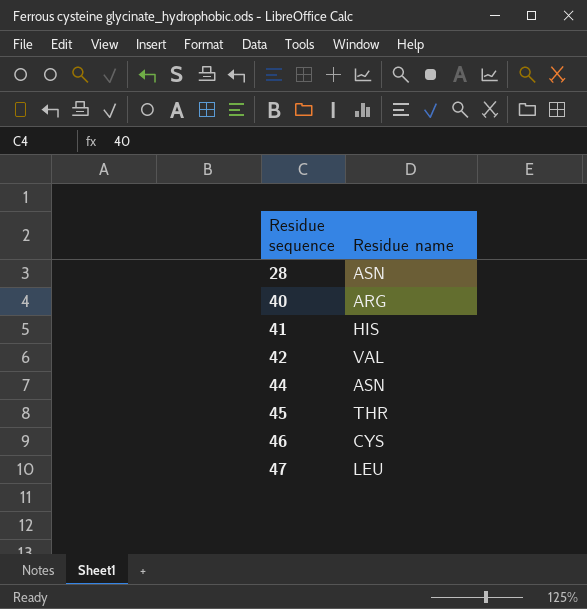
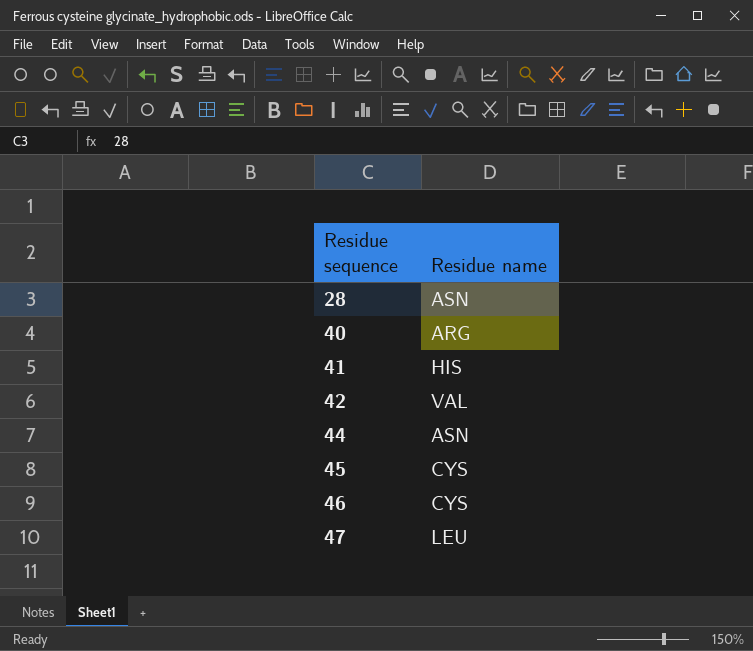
45 | Residue name: THR -> CYS

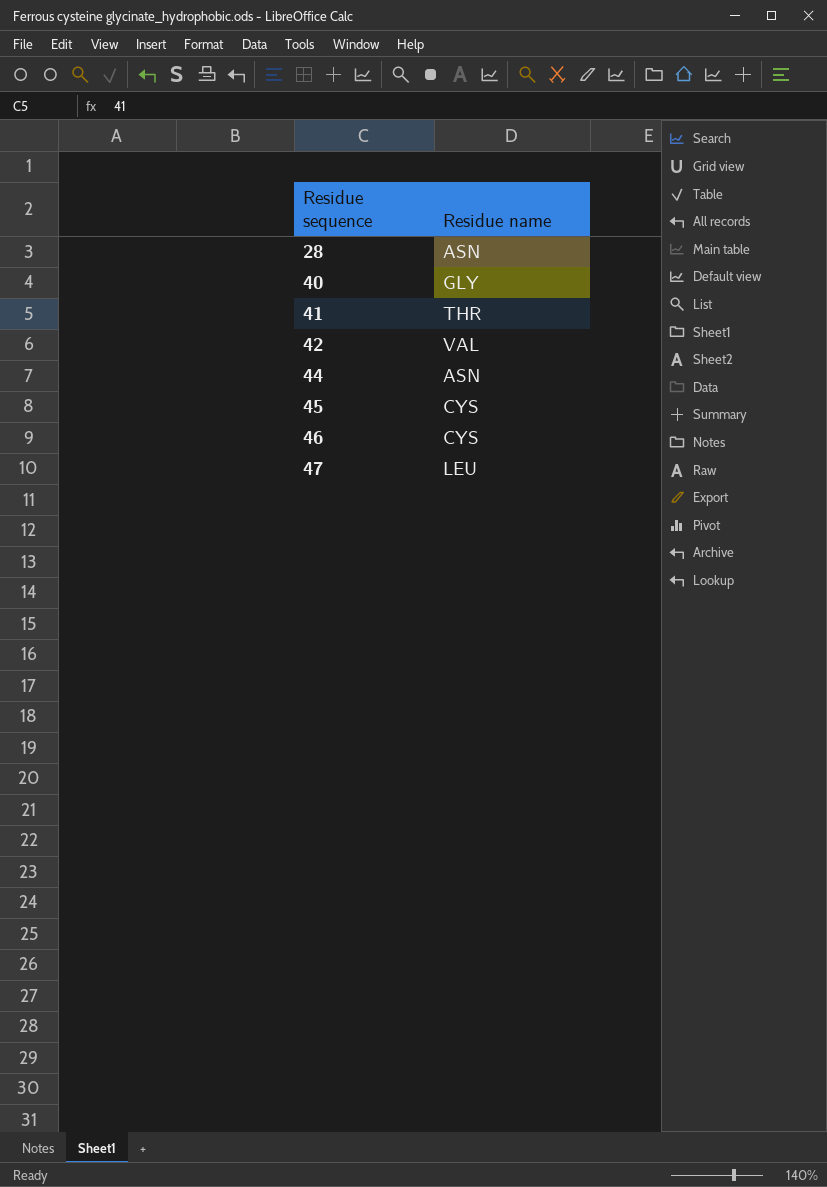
40 | Residue name: ARG -> GLY
41 | Residue name: HIS -> THR

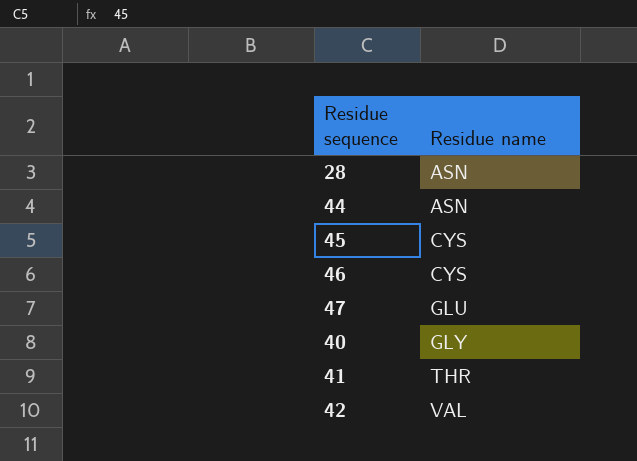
row order: Residue sequence ascending -> Residue name ascending
47 | Residue name: LEU -> GLU

